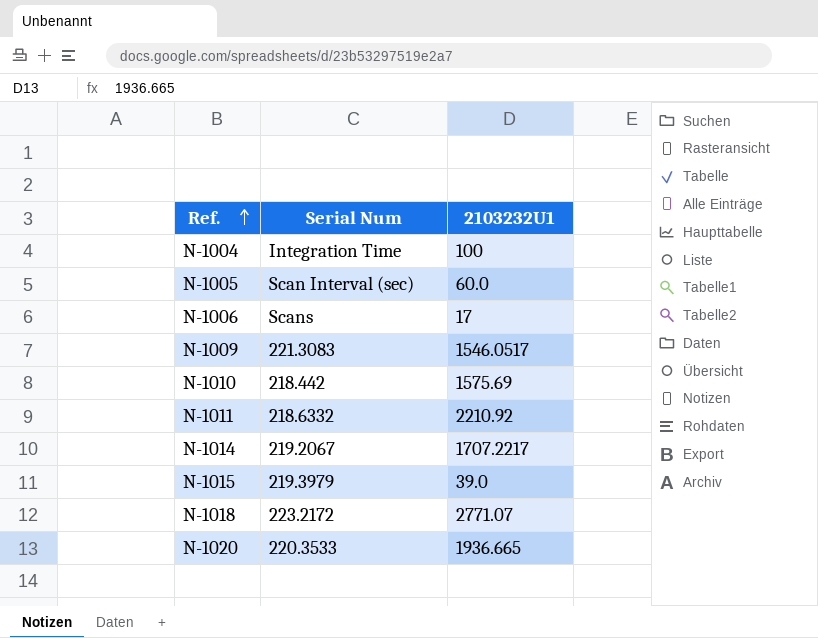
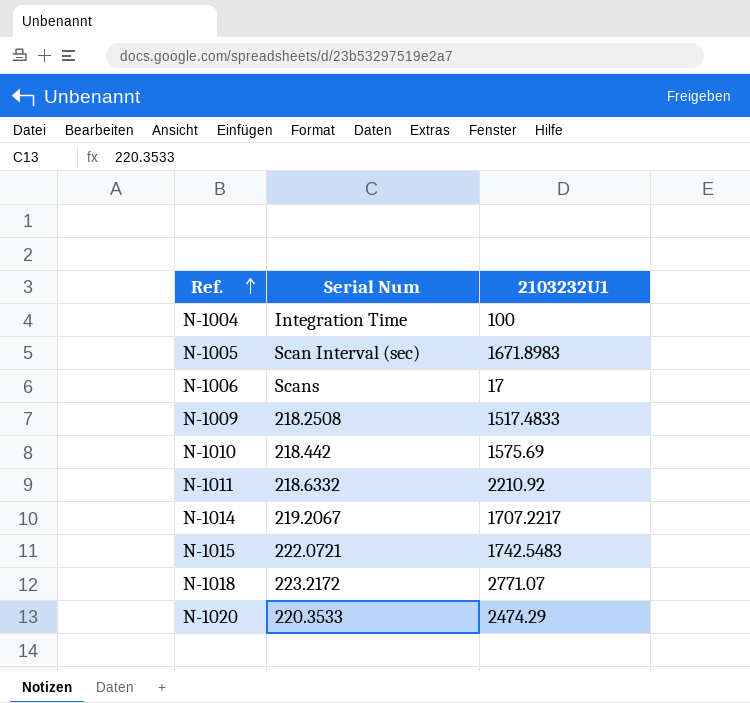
N-1005 | 2103232U1: 60.0 -> 1671.8983
N-1009 | Serial Num: 221.3083 -> 218.2508
N-1009 | 2103232U1: 1546.0517 -> 1517.4833
N-1015 | Serial Num: 219.3979 -> 222.0721
N-1015 | 2103232U1: 39.0 -> 1742.5483
N-1020 | 2103232U1: 1936.665 -> 2474.29

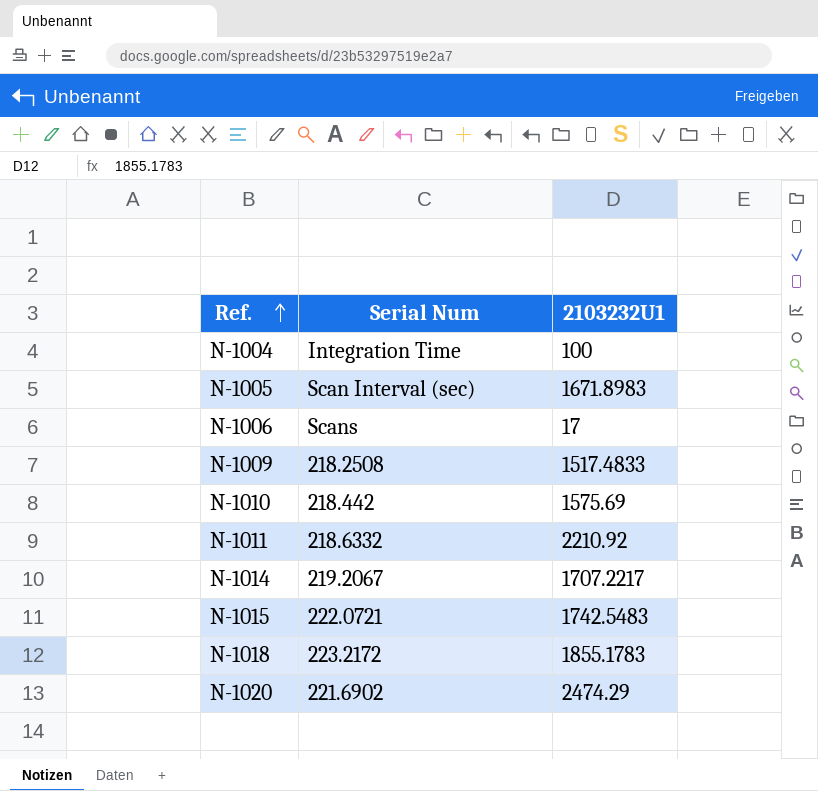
N-1018 | 2103232U1: 2771.07 -> 1855.1783
N-1020 | Serial Num: 220.3533 -> 221.6902

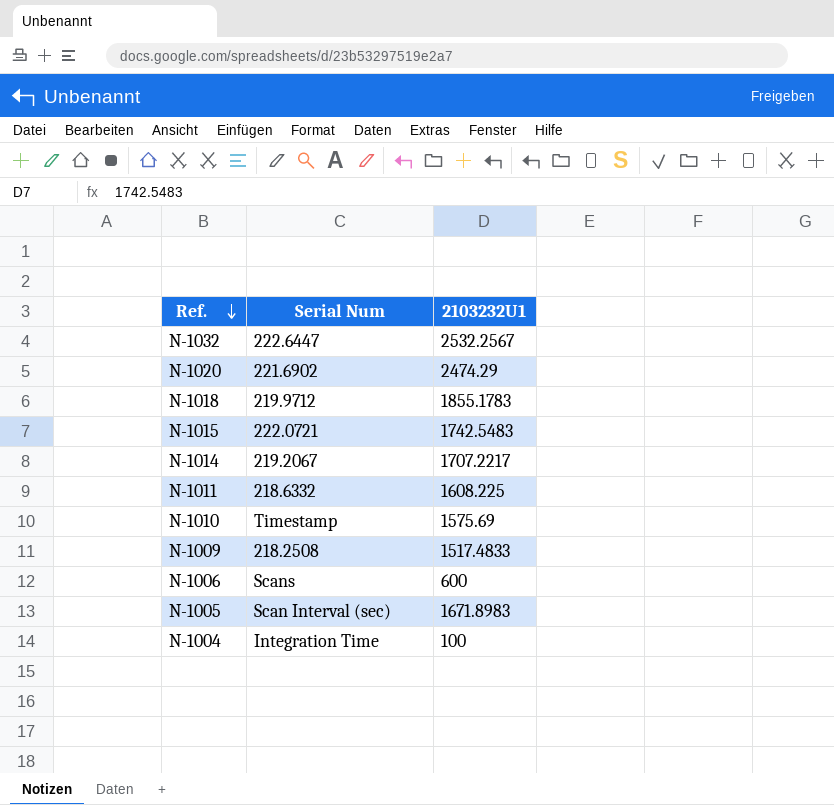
row order: Ref. ascending -> Ref. descending
row N-1032: none -> 222.6447 | 2532.2567
N-1018 | Serial Num: 223.2172 -> 219.9712
N-1011 | 2103232U1: 2210.92 -> 1608.225
N-1010 | Serial Num: 218.442 -> Timestamp
N-1006 | 2103232U1: 17 -> 600

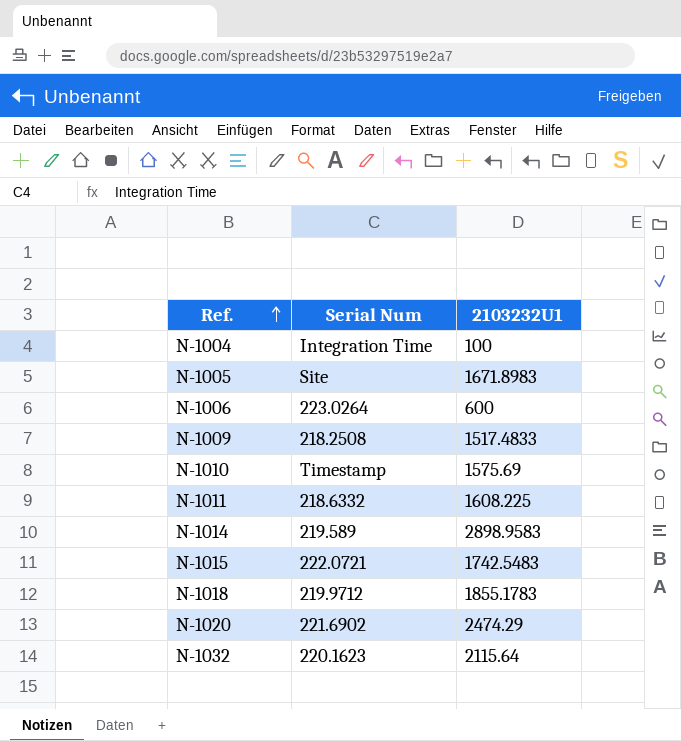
row order: Ref. descending -> Ref. ascending
N-1005 | Serial Num: Scan Interval (sec) -> Site
N-1006 | Serial Num: Scans -> 223.0264
N-1014 | Serial Num: 219.2067 -> 219.589
N-1014 | 2103232U1: 1707.2217 -> 2898.9583
N-1032 | Serial Num: 222.6447 -> 220.1623
N-1032 | 2103232U1: 2532.2567 -> 2115.64

